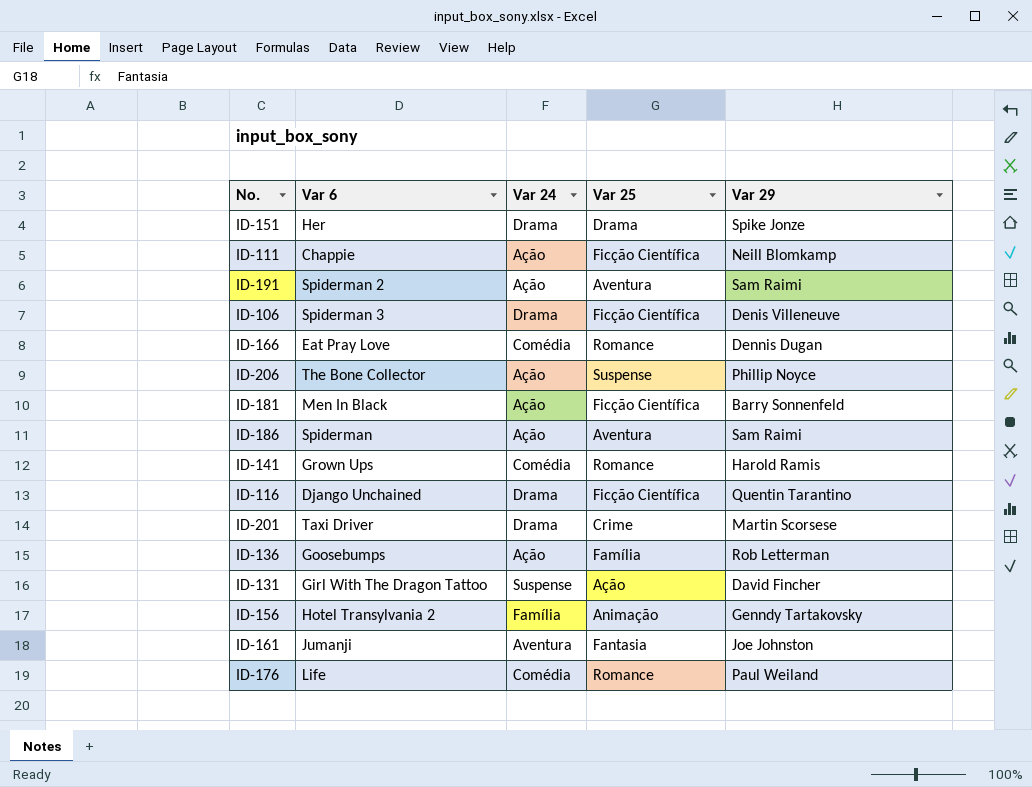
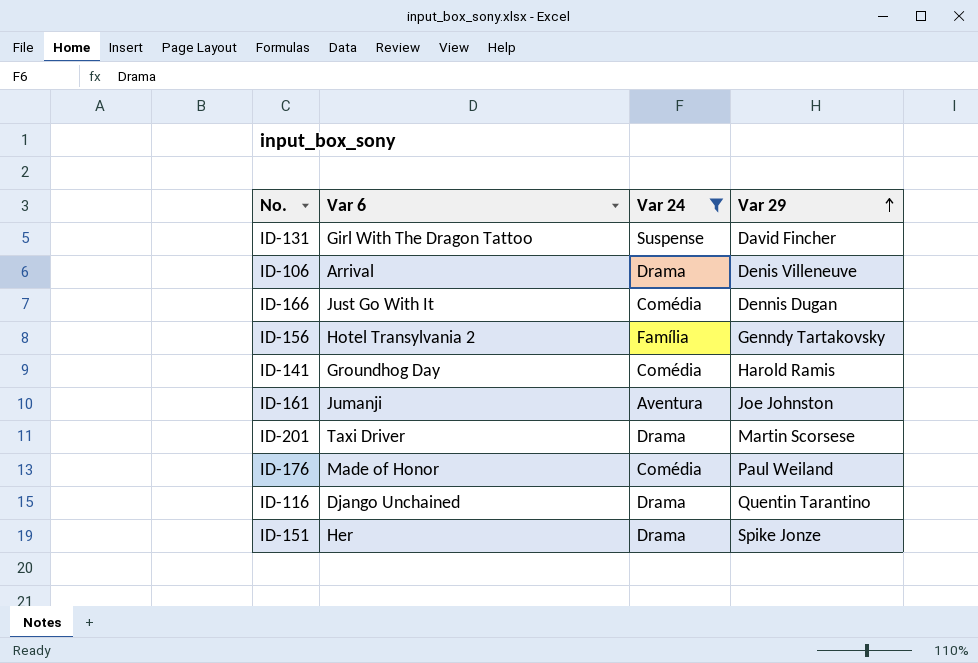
filter: none -> Var 24 != Ação
row order: none -> Var 29 ascending
column Var 25 | position: 4 -> none
ID-106 | Var 6: Spiderman 3 -> Arrival
ID-166 | Var 6: Eat Pray Love -> Just Go With It
ID-141 | Var 6: Grown Ups -> Groundhog Day
ID-176 | Var 6: Life -> Made of Honor

